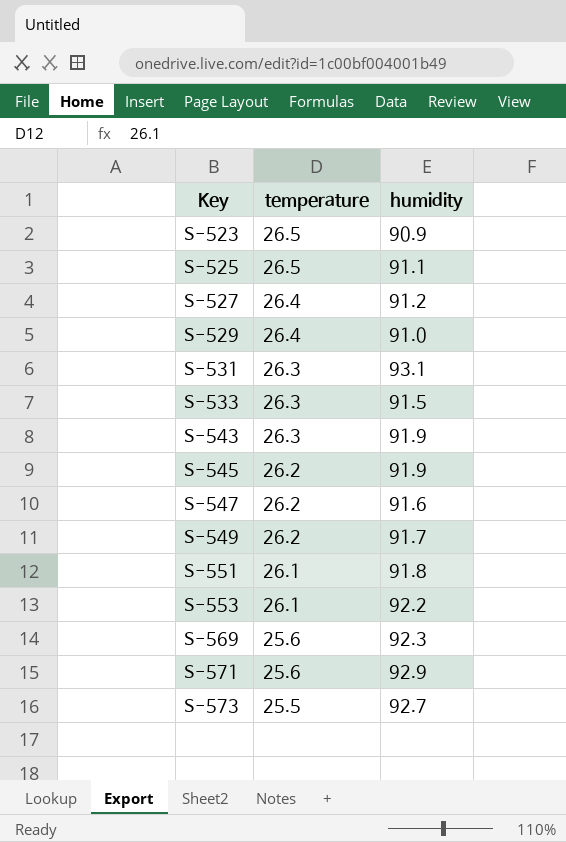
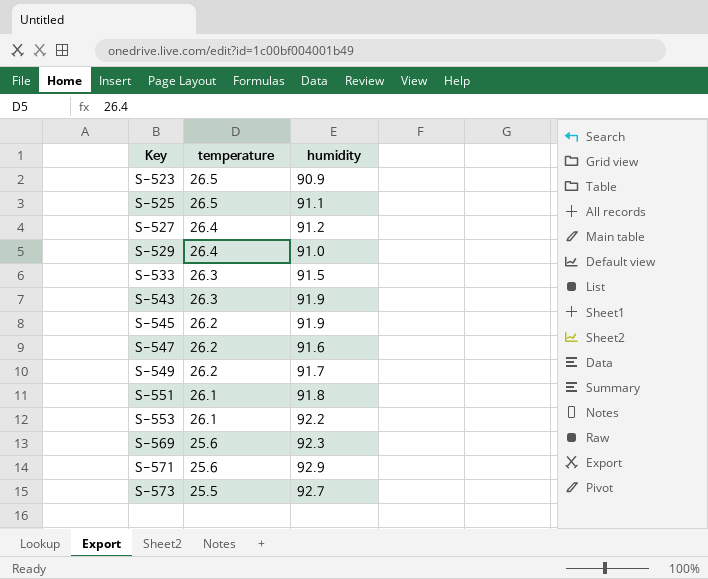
row S-531: 26.3 | 93.1 -> none

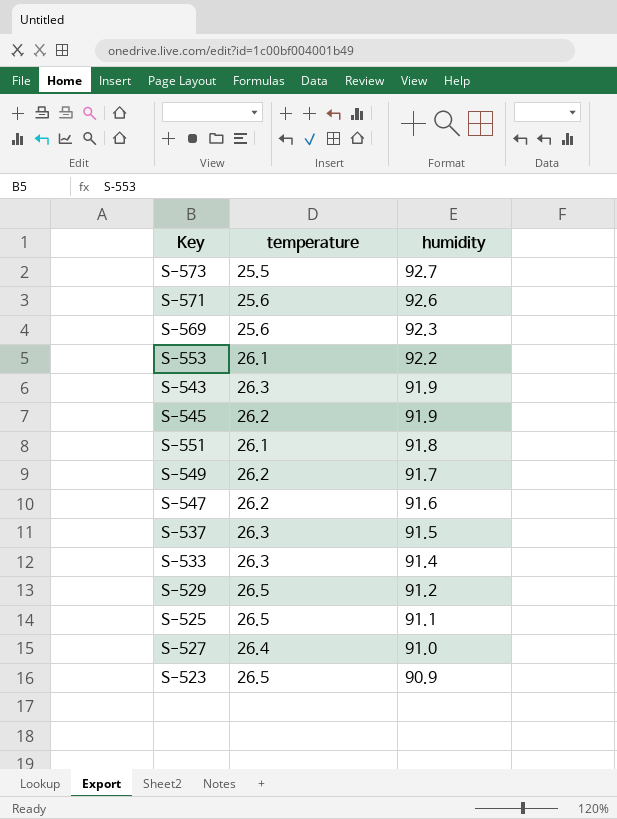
row order: Key ascending -> humidity descending
S-571 | humidity: 92.9 -> 92.6
row S-537: none -> 26.3 | 91.5
S-533 | humidity: 91.5 -> 91.4
S-529 | temperature: 26.4 -> 26.5
S-529 | humidity: 91.0 -> 91.2
S-527 | humidity: 91.2 -> 91.0

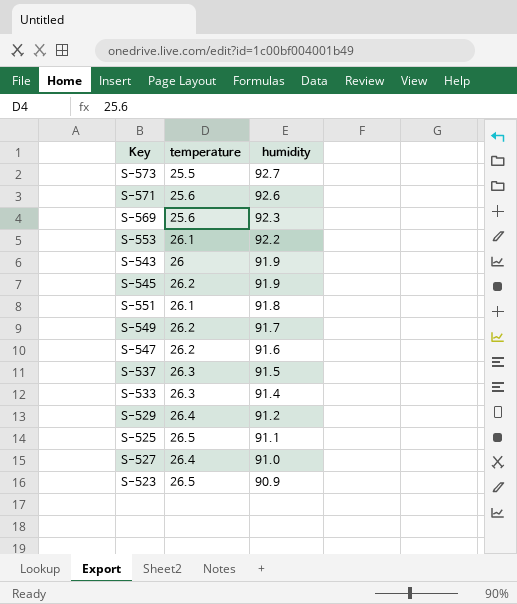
S-543 | temperature: 26.3 -> 26
S-529 | temperature: 26.5 -> 26.4

